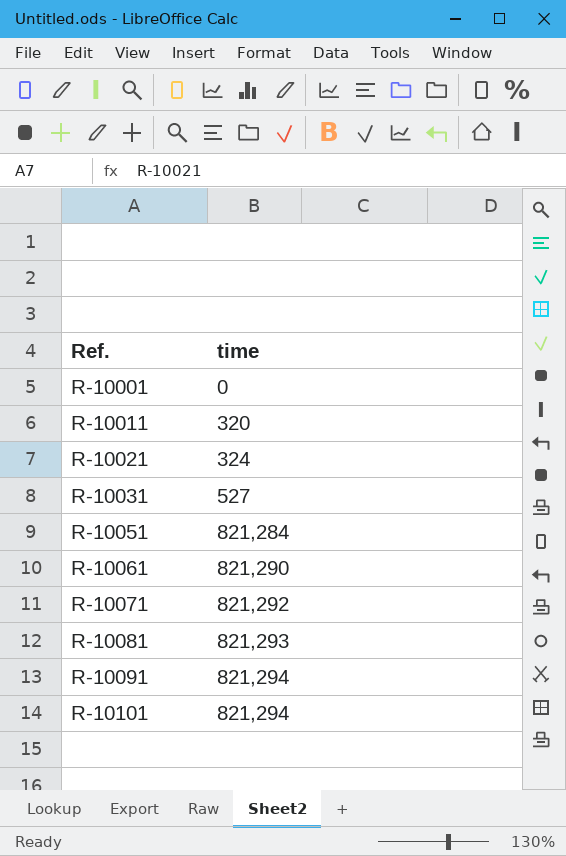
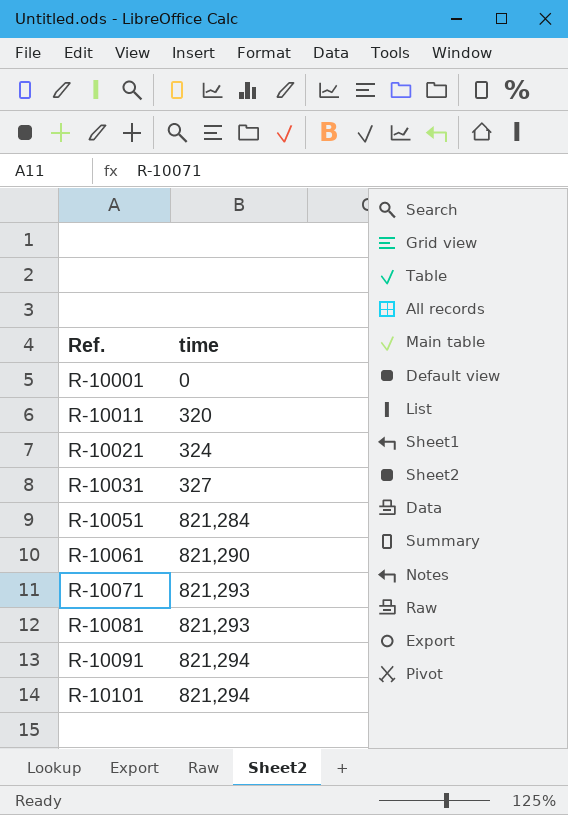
R-10031 | time: 527 -> 327
R-10071 | time: 821,292 -> 821,293

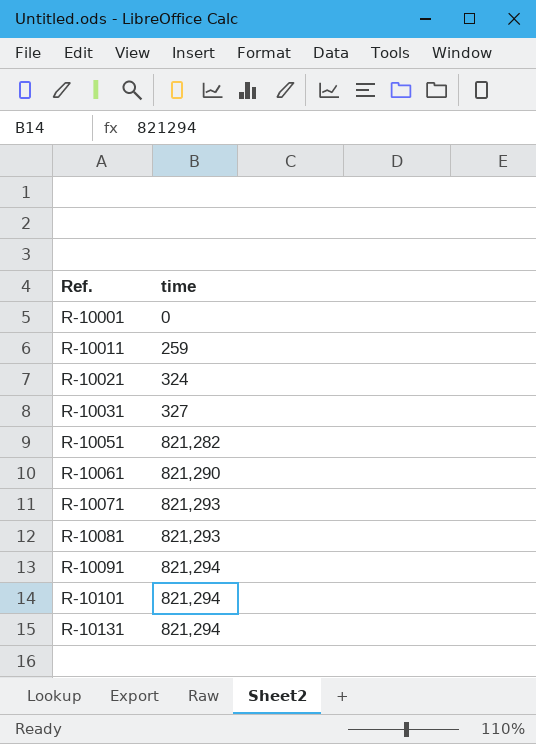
R-10011 | time: 320 -> 259
R-10051 | time: 821,284 -> 821,282
row R-10131: none -> 821,294

